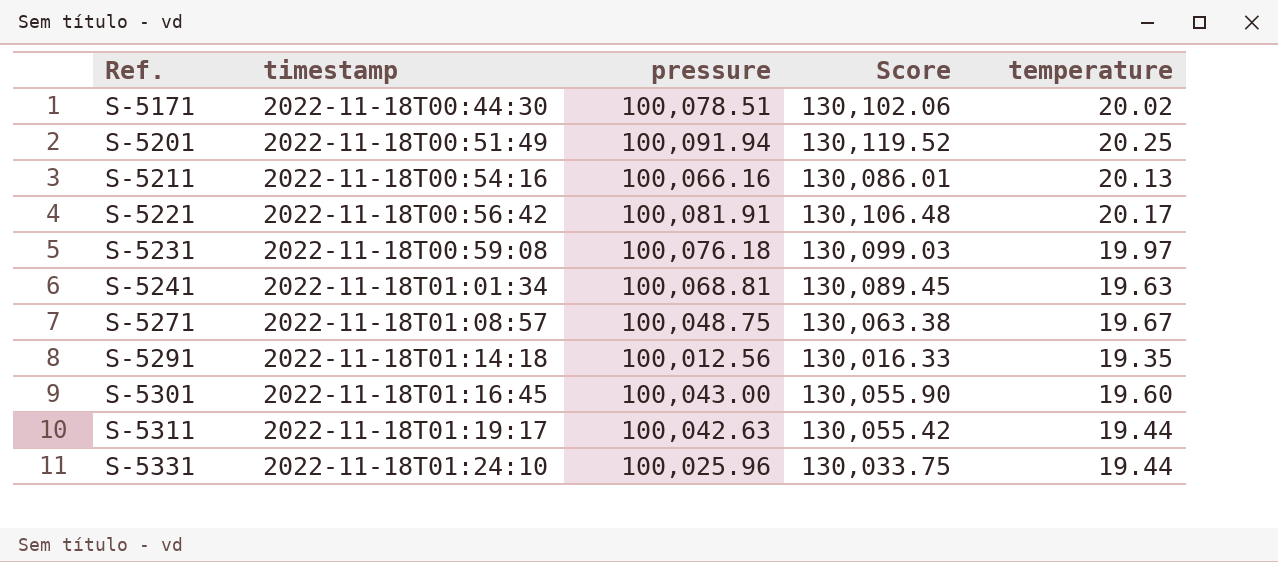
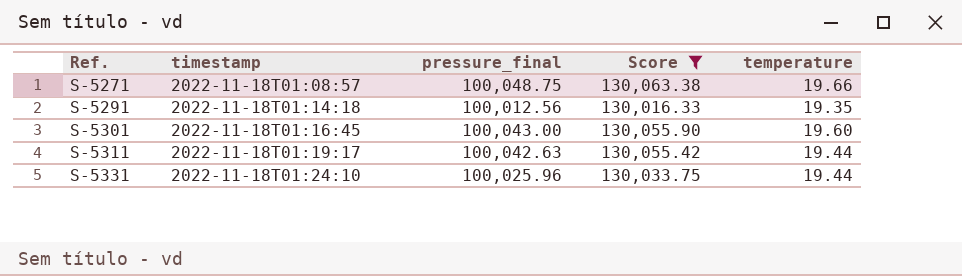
filter: none -> Score <= 130,063.38
column name: pressure -> pressure_final
S-5271 | temperature: 19.67 -> 19.66

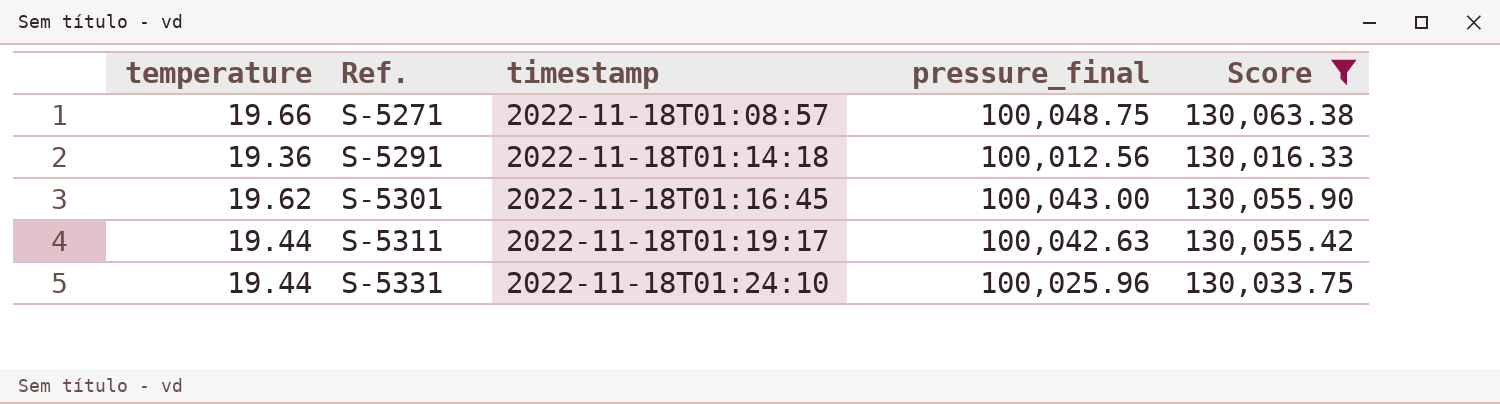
column temperature | position: 5 -> 1
S-5291 | temperature: 19.35 -> 19.36
S-5301 | temperature: 19.60 -> 19.62

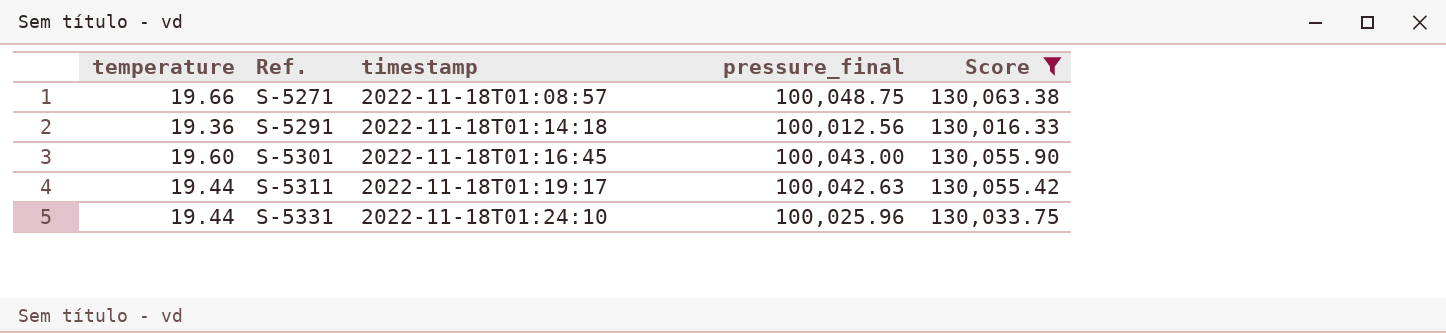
S-5301 | temperature: 19.62 -> 19.60

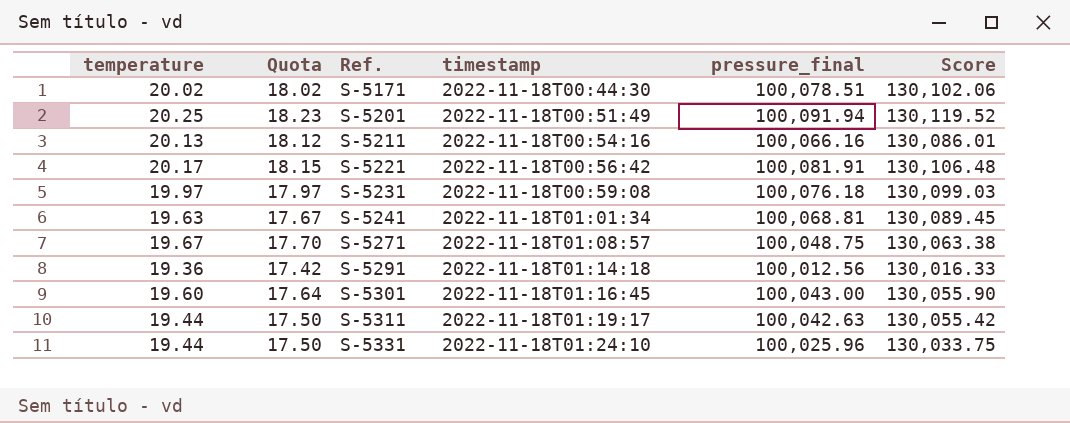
filter: Score <= 130,063.38 -> none
column Quota | formula: none -> [temperature] * 0.9
S-5271 | temperature: 19.66 -> 19.67

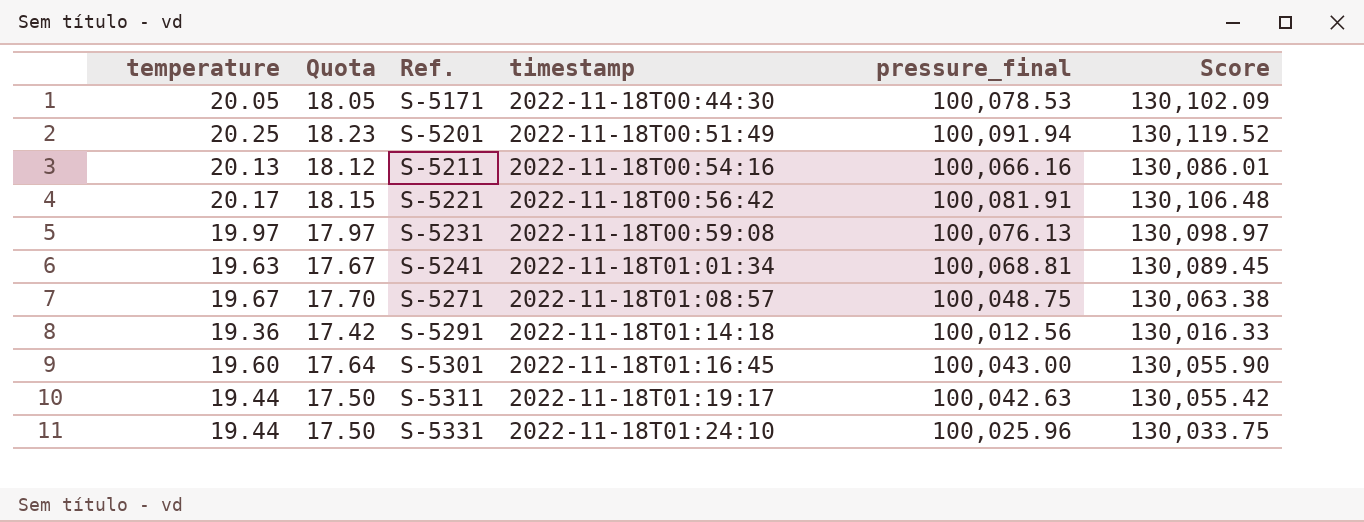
S-5171 | temperature: 20.02 -> 20.05
S-5171 | Quota: 18.02 -> 18.05
S-5171 | pressure_final: 100,078.51 -> 100,078.53
S-5171 | Score: 130,102.06 -> 130,102.09
S-5231 | pressure_final: 100,076.18 -> 100,076.13
S-5231 | Score: 130,099.03 -> 130,098.97

